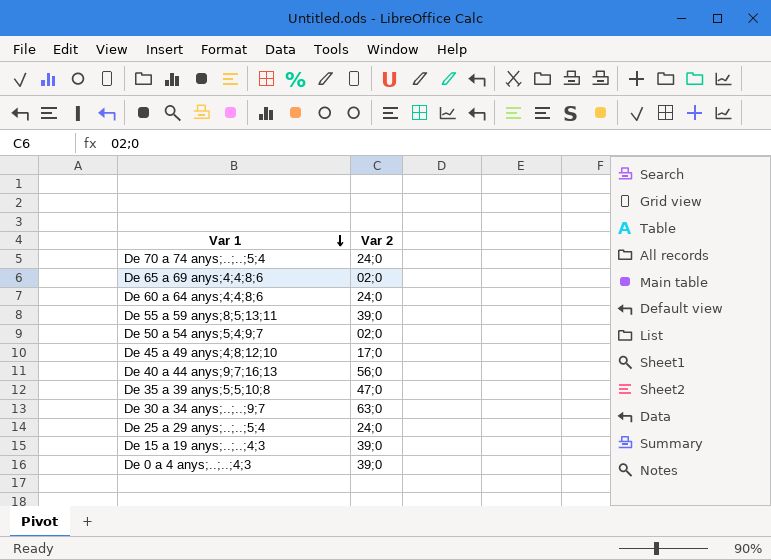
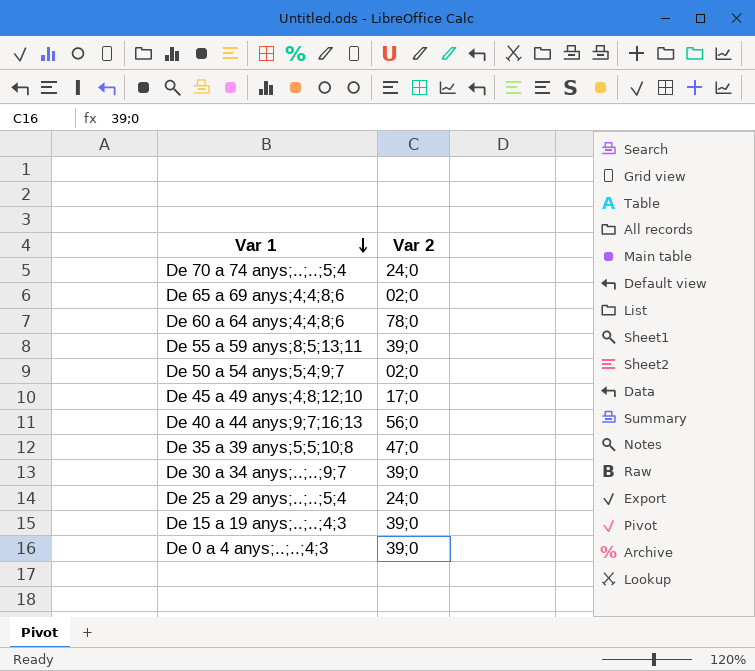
De 60 a 64 anys;4;4;8;6 | Var 2: 24;0 -> 78;0
De 30 a 34 anys;..;..;9;7 | Var 2: 63;0 -> 39;0

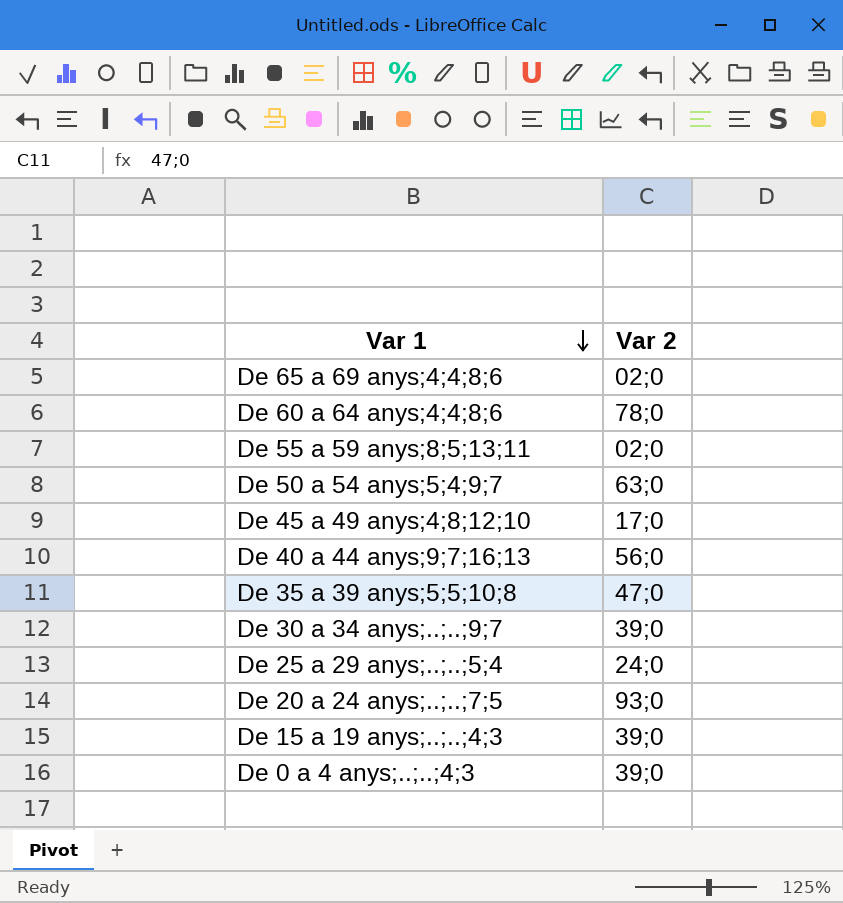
row De 70 a 74 anys;..;..;5;4: 24;0 -> none
De 55 a 59 anys;8;5;13;11 | Var 2: 39;0 -> 02;0
De 50 a 54 anys;5;4;9;7 | Var 2: 02;0 -> 63;0
row De 20 a 24 anys;..;..;7;5: none -> 93;0

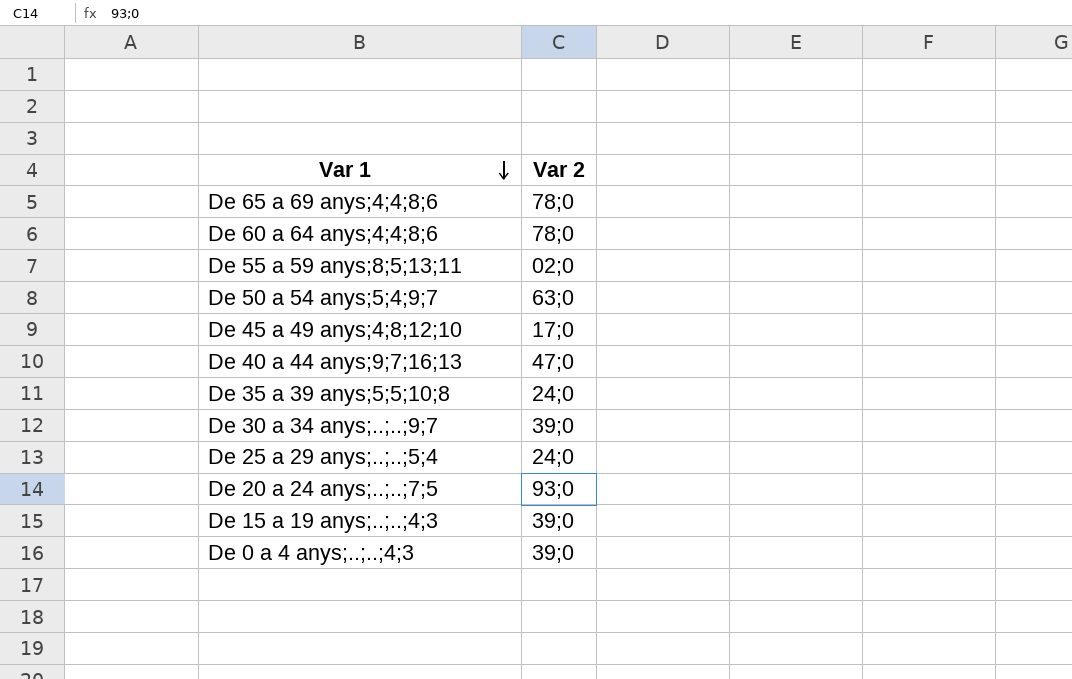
De 65 a 69 anys;4;4;8;6 | Var 2: 02;0 -> 78;0
De 40 a 44 anys;9;7;16;13 | Var 2: 56;0 -> 47;0
De 35 a 39 anys;5;5;10;8 | Var 2: 47;0 -> 24;0

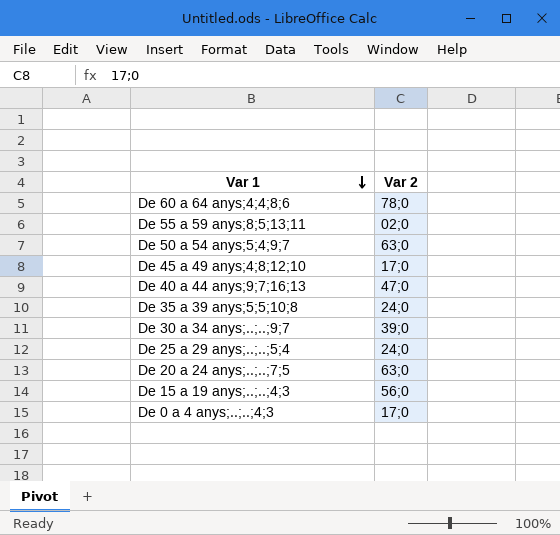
row De 65 a 69 anys;4;4;8;6: 78;0 -> none
De 20 a 24 anys;..;..;7;5 | Var 2: 93;0 -> 63;0
De 15 a 19 anys;..;..;4;3 | Var 2: 39;0 -> 56;0
De 0 a 4 anys;..;..;4;3 | Var 2: 39;0 -> 17;0

